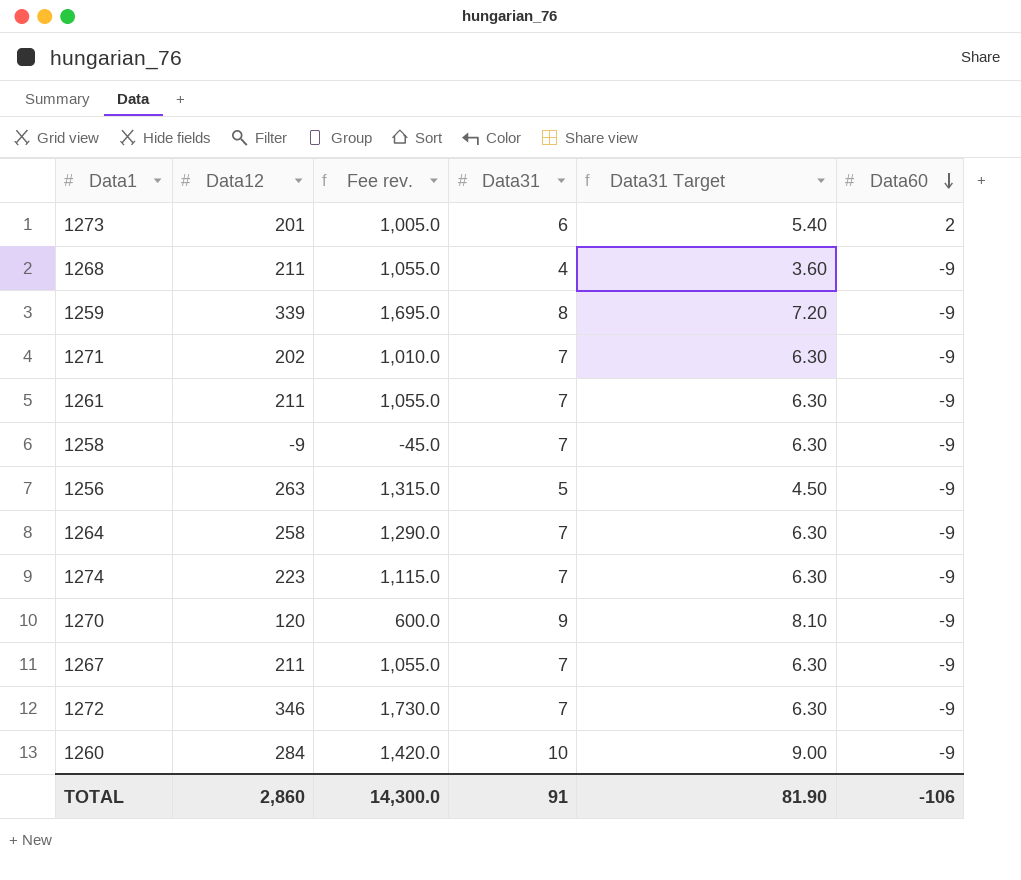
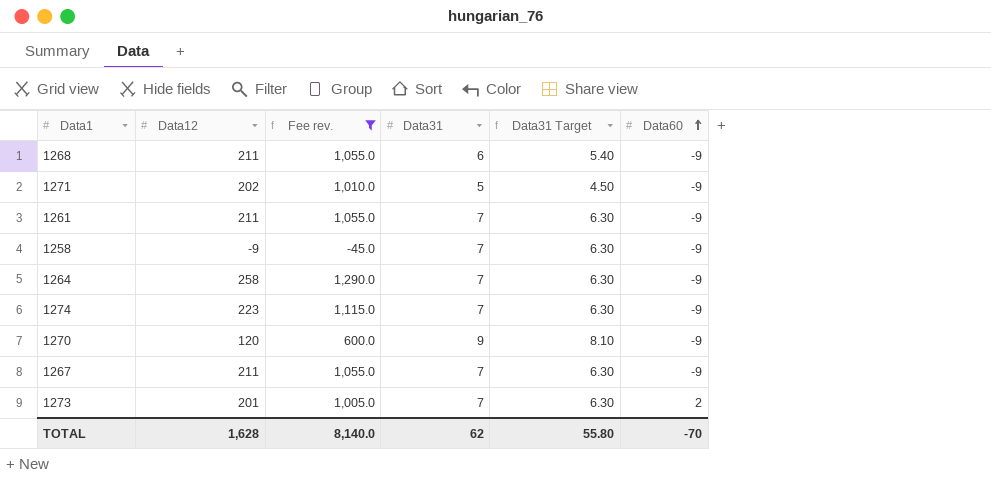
filter: none -> Fee rev. <= 1,290.0
row order: Data60 descending -> Data60 ascending
1268 | Data31: 4 -> 6
1268 | Data31 Target: 3.60 -> 5.40
1271 | Data31: 7 -> 5
1271 | Data31 Target: 6.30 -> 4.50
1273 | Data31: 6 -> 7
1273 | Data31 Target: 5.40 -> 6.30
TOTAL | Data12: 2,860 -> 1,628
TOTAL | Fee rev.: 14,300.0 -> 8,140.0
TOTAL | Data31: 91 -> 62
TOTAL | Data31 Target: 81.90 -> 55.80
TOTAL | Data60: -106 -> -70

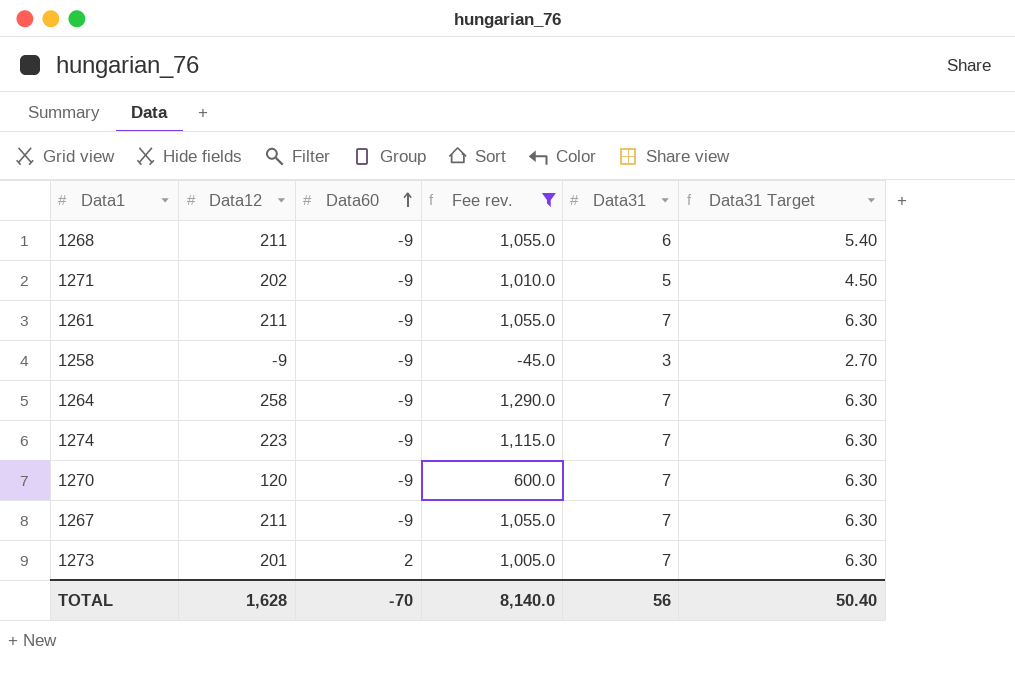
column Data60 | position: 6 -> 3
1258 | Data31: 7 -> 3
1258 | Data31 Target: 6.30 -> 2.70
1270 | Data31: 9 -> 7
1270 | Data31 Target: 8.10 -> 6.30
TOTAL | Data31: 62 -> 56
TOTAL | Data31 Target: 55.80 -> 50.40

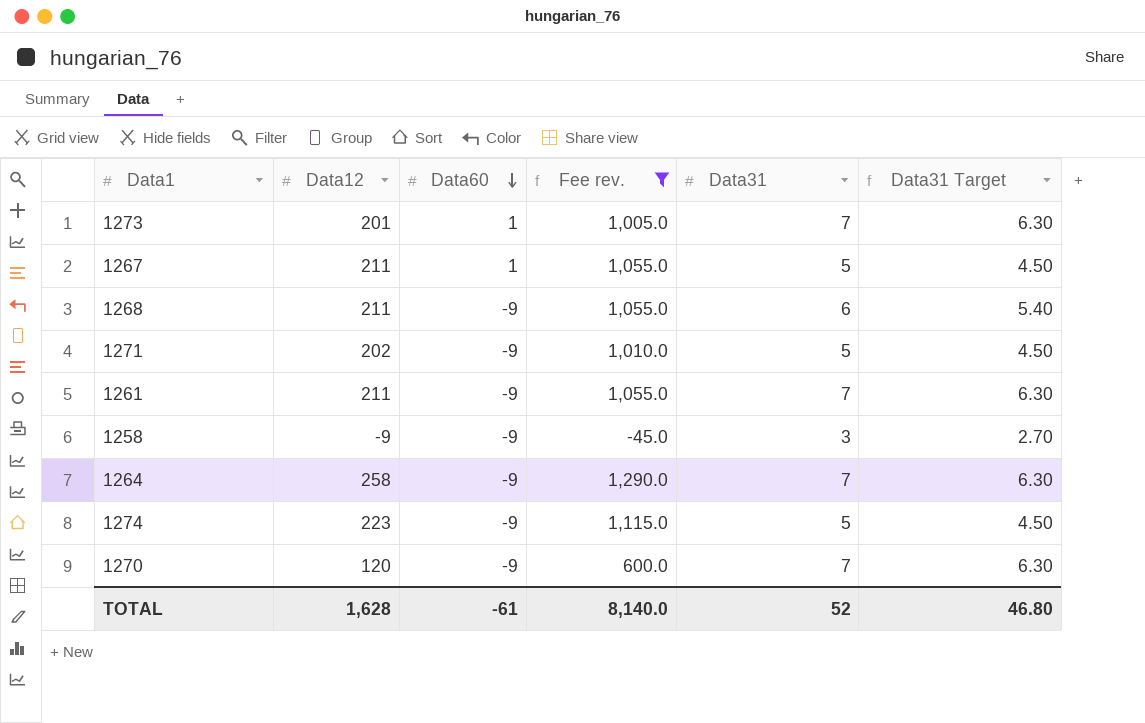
row order: Data60 ascending -> Data60 descending
1273 | Data60: 2 -> 1
1267 | Data60: -9 -> 1
1267 | Data31: 7 -> 5
1267 | Data31 Target: 6.30 -> 4.50
1274 | Data31: 7 -> 5
1274 | Data31 Target: 6.30 -> 4.50
TOTAL | Data60: -70 -> -61
TOTAL | Data31: 56 -> 52
TOTAL | Data31 Target: 50.40 -> 46.80

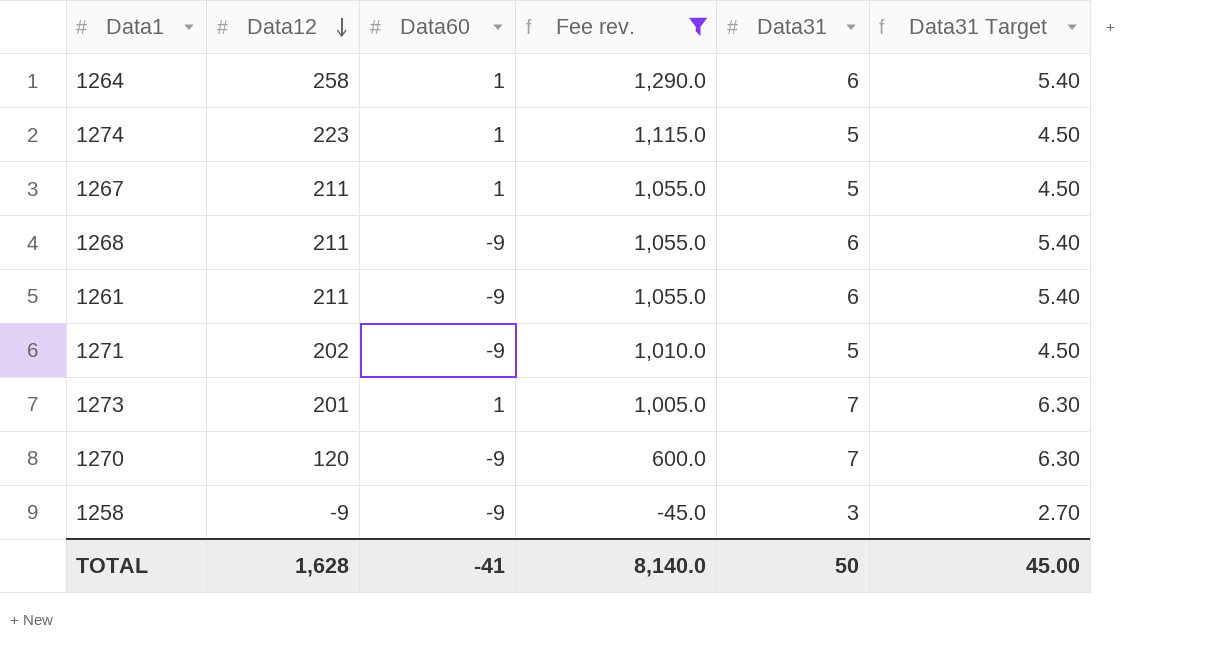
row order: Data60 descending -> Data12 descending
1264 | Data60: -9 -> 1
1264 | Data31: 7 -> 6
1264 | Data31 Target: 6.30 -> 5.40
1274 | Data60: -9 -> 1
1261 | Data31: 7 -> 6
1261 | Data31 Target: 6.30 -> 5.40
TOTAL | Data60: -61 -> -41
TOTAL | Data31: 52 -> 50
TOTAL | Data31 Target: 46.80 -> 45.00

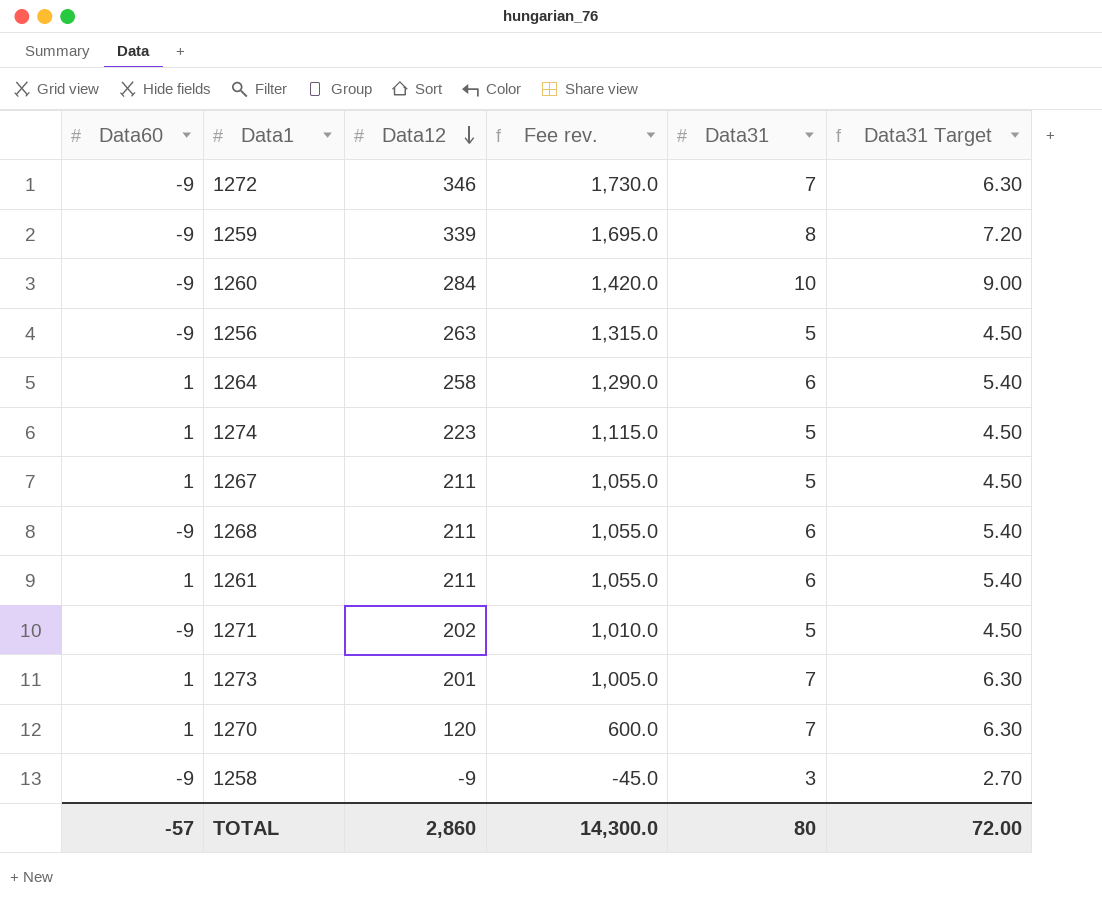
filter: Fee rev. <= 1,290.0 -> none
column Data60 | position: 3 -> 1
1261 | Data60: -9 -> 1
1270 | Data60: -9 -> 1
TOTAL | Data60: -41 -> -57
TOTAL | Data12: 1,628 -> 2,860
TOTAL | Fee rev.: 8,140.0 -> 14,300.0
TOTAL | Data31: 50 -> 80
TOTAL | Data31 Target: 45.00 -> 72.00

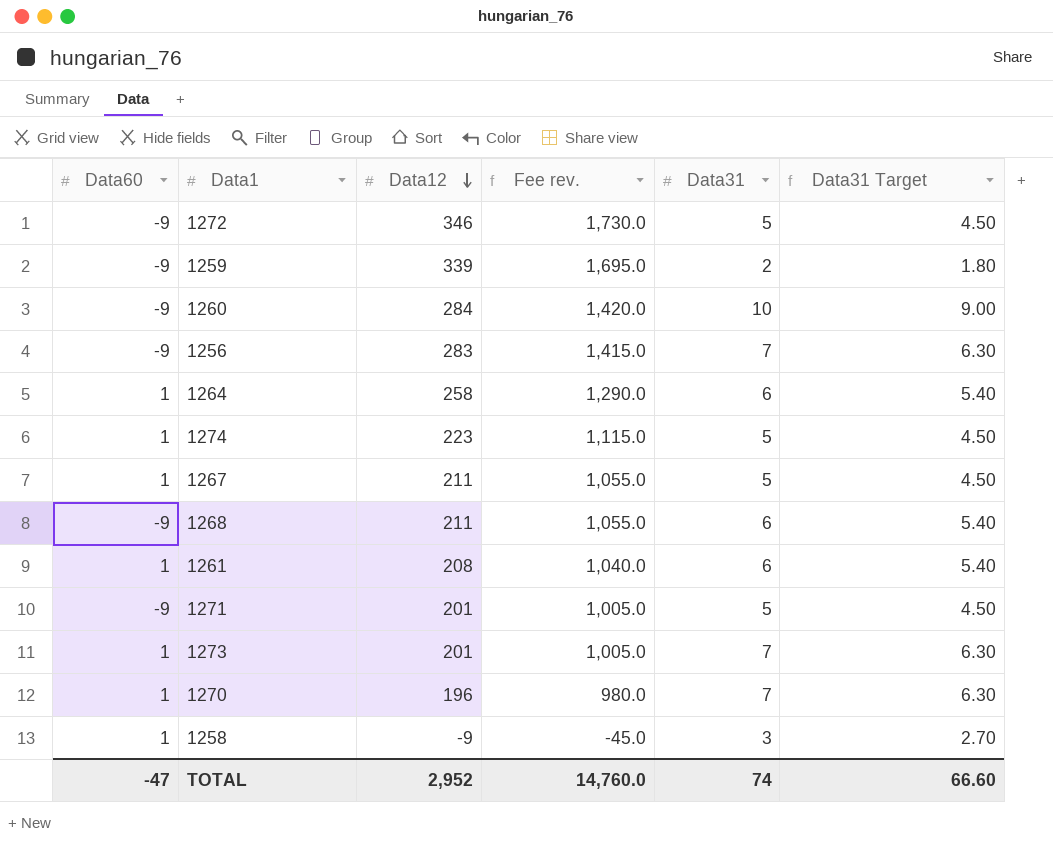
1272 | Data31: 7 -> 5
1272 | Data31 Target: 6.30 -> 4.50
1259 | Data31: 8 -> 2
1259 | Data31 Target: 7.20 -> 1.80
1256 | Data12: 263 -> 283
1256 | Fee rev.: 1,315.0 -> 1,415.0
1256 | Data31: 5 -> 7
1256 | Data31 Target: 4.50 -> 6.30
1261 | Data12: 211 -> 208
1261 | Fee rev.: 1,055.0 -> 1,040.0
1271 | Data12: 202 -> 201
1271 | Fee rev.: 1,010.0 -> 1,005.0
1270 | Data12: 120 -> 196
1270 | Fee rev.: 600.0 -> 980.0
1258 | Data60: -9 -> 1
TOTAL | Data60: -57 -> -47
TOTAL | Data12: 2,860 -> 2,952
TOTAL | Fee rev.: 14,300.0 -> 14,760.0
TOTAL | Data31: 80 -> 74
TOTAL | Data31 Target: 72.00 -> 66.60

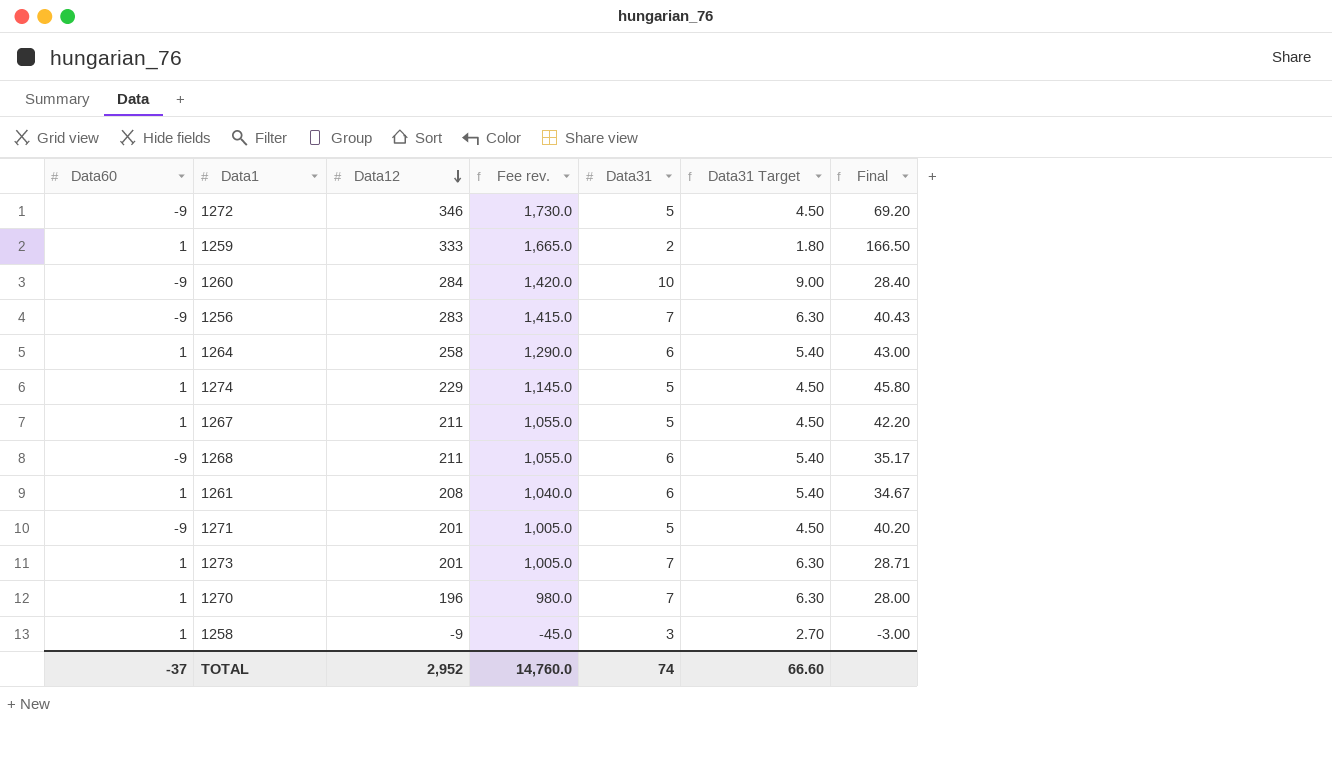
column Final | formula: none -> [Data12] / [Data31]
1259 | Data60: -9 -> 1
1259 | Data12: 339 -> 333
1259 | Fee rev.: 1,695.0 -> 1,665.0
1274 | Data12: 223 -> 229
1274 | Fee rev.: 1,115.0 -> 1,145.0
TOTAL | Data60: -47 -> -37

